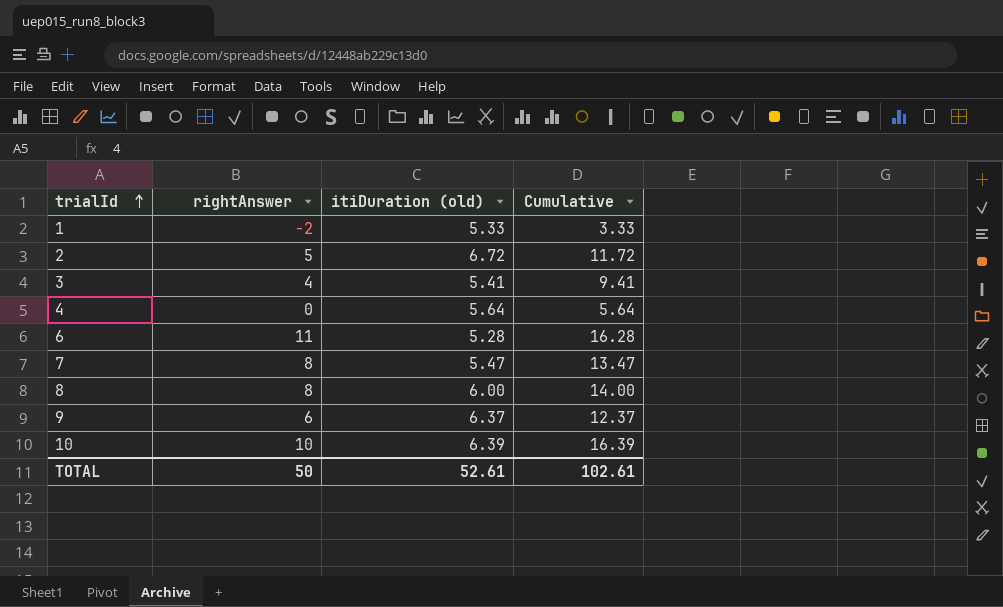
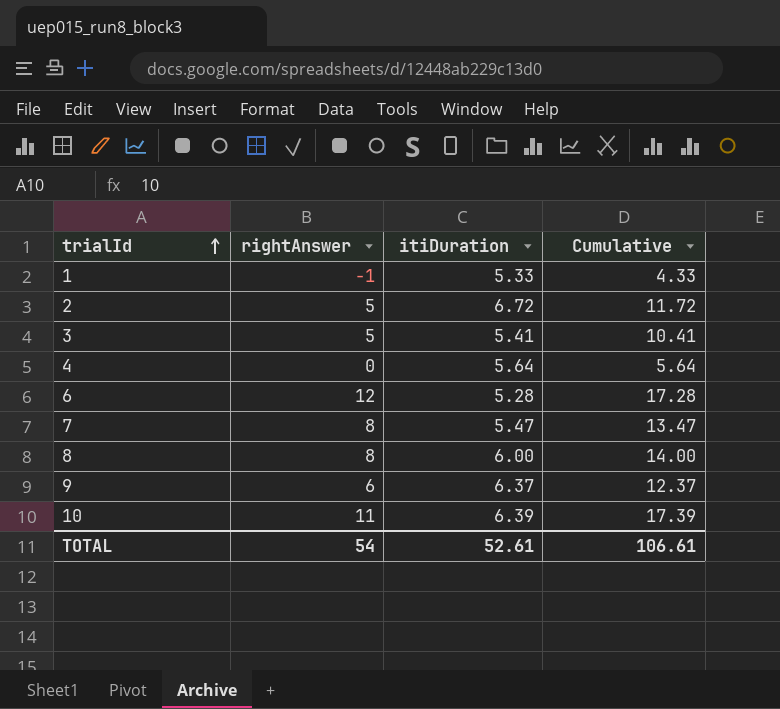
column name: itiDuration (old) -> itiDuration
1 | rightAnswer: -2 -> -1
1 | Cumulative: 3.33 -> 4.33
3 | rightAnswer: 4 -> 5
3 | Cumulative: 9.41 -> 10.41
6 | rightAnswer: 11 -> 12
6 | Cumulative: 16.28 -> 17.28
10 | rightAnswer: 10 -> 11
10 | Cumulative: 16.39 -> 17.39
TOTAL | rightAnswer: 50 -> 54
TOTAL | Cumulative: 102.61 -> 106.61

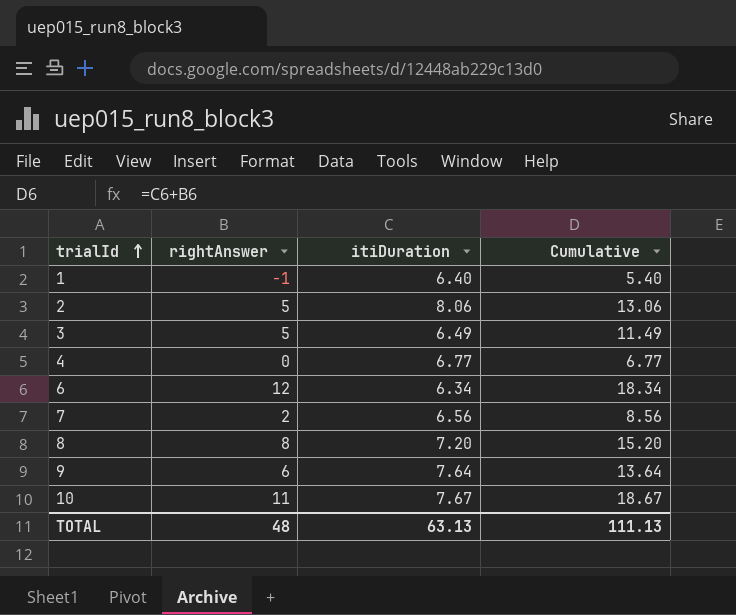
1 | itiDuration: 5.33 -> 6.40
1 | Cumulative: 4.33 -> 5.40
2 | itiDuration: 6.72 -> 8.06
2 | Cumulative: 11.72 -> 13.06
3 | itiDuration: 5.41 -> 6.49
3 | Cumulative: 10.41 -> 11.49
4 | itiDuration: 5.64 -> 6.77
4 | Cumulative: 5.64 -> 6.77
6 | itiDuration: 5.28 -> 6.34
6 | Cumulative: 17.28 -> 18.34
7 | rightAnswer: 8 -> 2
7 | itiDuration: 5.47 -> 6.56
7 | Cumulative: 13.47 -> 8.56
8 | itiDuration: 6.00 -> 7.20
8 | Cumulative: 14.00 -> 15.20
9 | itiDuration: 6.37 -> 7.64
9 | Cumulative: 12.37 -> 13.64
10 | itiDuration: 6.39 -> 7.67
10 | Cumulative: 17.39 -> 18.67
TOTAL | rightAnswer: 54 -> 48
TOTAL | itiDuration: 52.61 -> 63.13
TOTAL | Cumulative: 106.61 -> 111.13

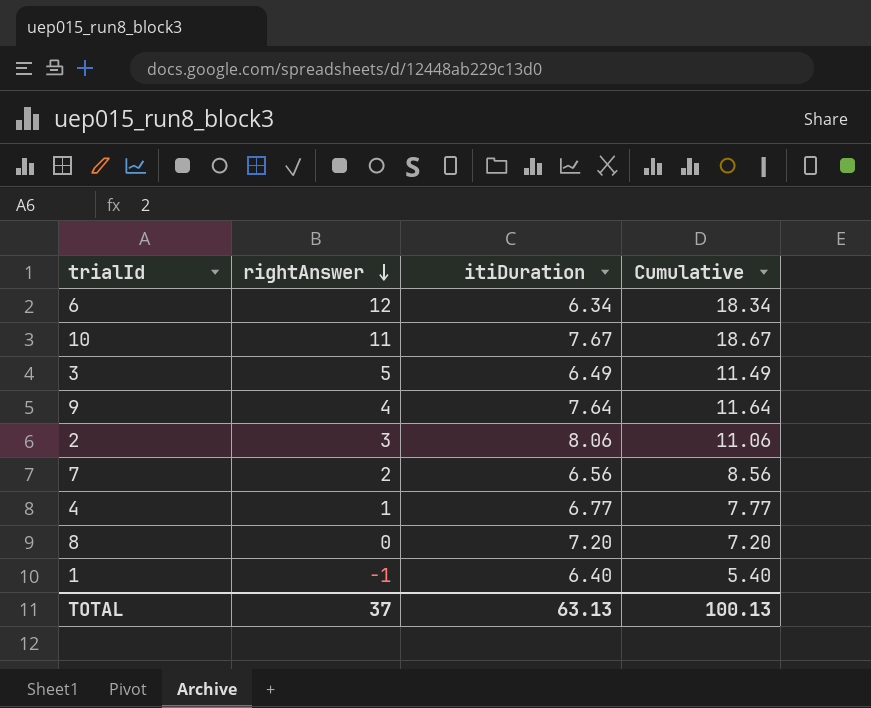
row order: trialId ascending -> rightAnswer descending
9 | rightAnswer: 6 -> 4
9 | Cumulative: 13.64 -> 11.64
2 | rightAnswer: 5 -> 3
2 | Cumulative: 13.06 -> 11.06
4 | rightAnswer: 0 -> 1
4 | Cumulative: 6.77 -> 7.77
8 | rightAnswer: 8 -> 0
8 | Cumulative: 15.20 -> 7.20
TOTAL | rightAnswer: 48 -> 37
TOTAL | Cumulative: 111.13 -> 100.13

